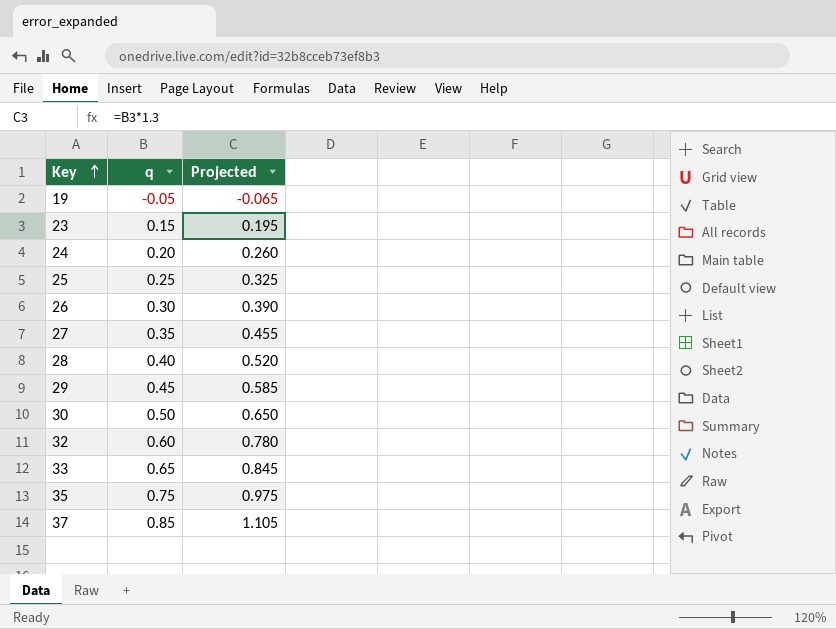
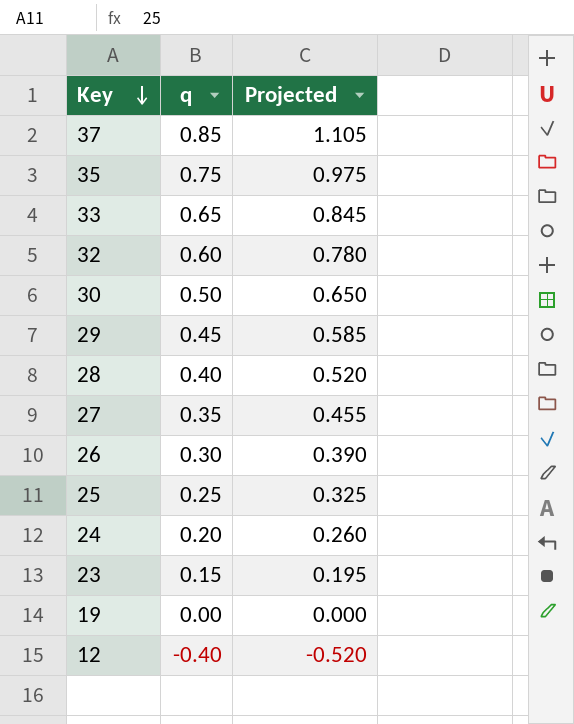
row order: Key ascending -> Key descending
19 | q: -0.05 -> 0.00
19 | Projected: -0.065 -> 0.000
row 12: none -> -0.40 | -0.520

